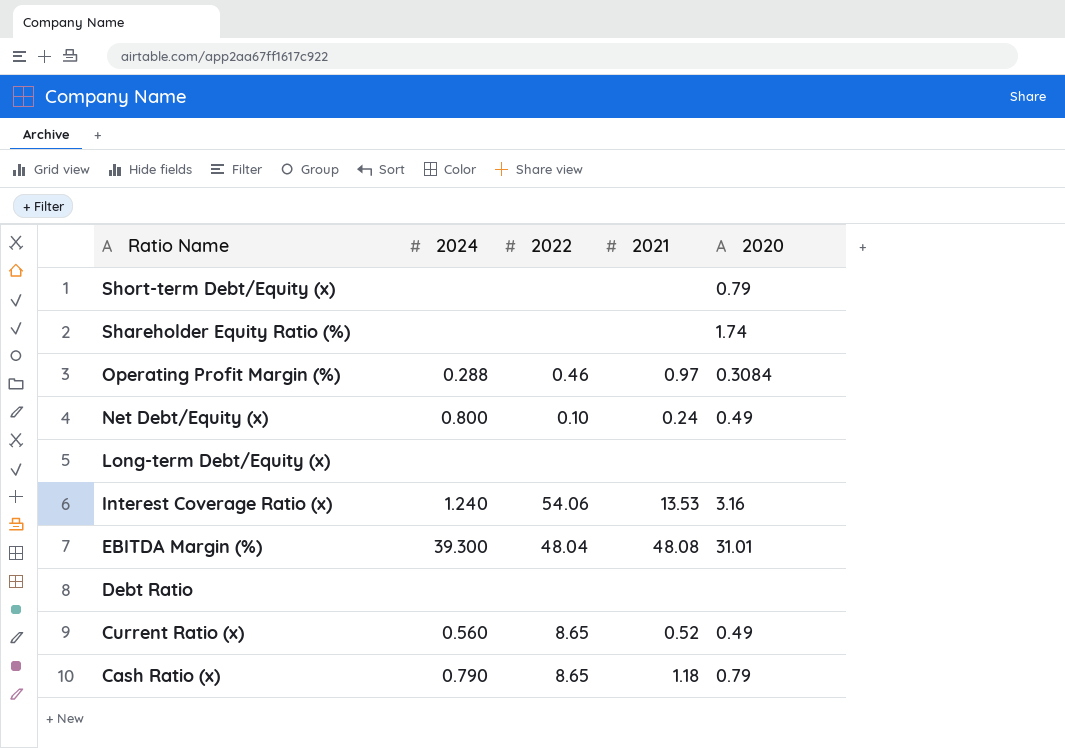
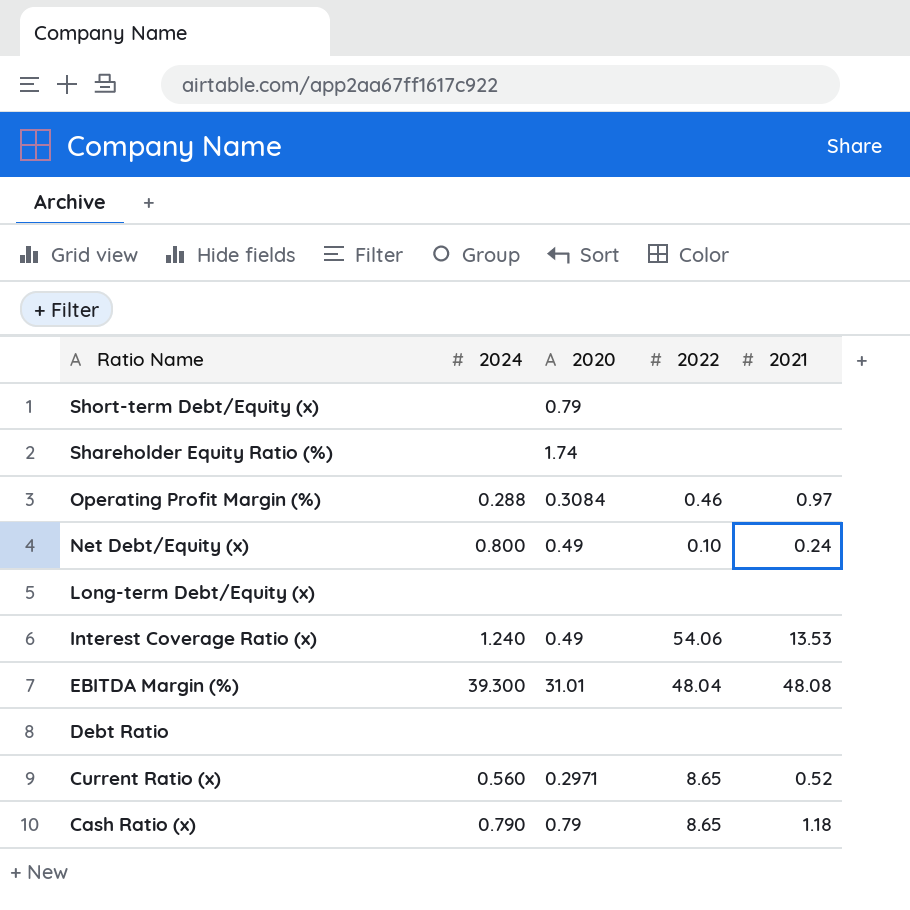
column 2020 | position: 5 -> 3
Interest Coverage Ratio (x) | 2020: 3.16 -> 0.49
Current Ratio (x) | 2020: 0.49 -> 0.2971

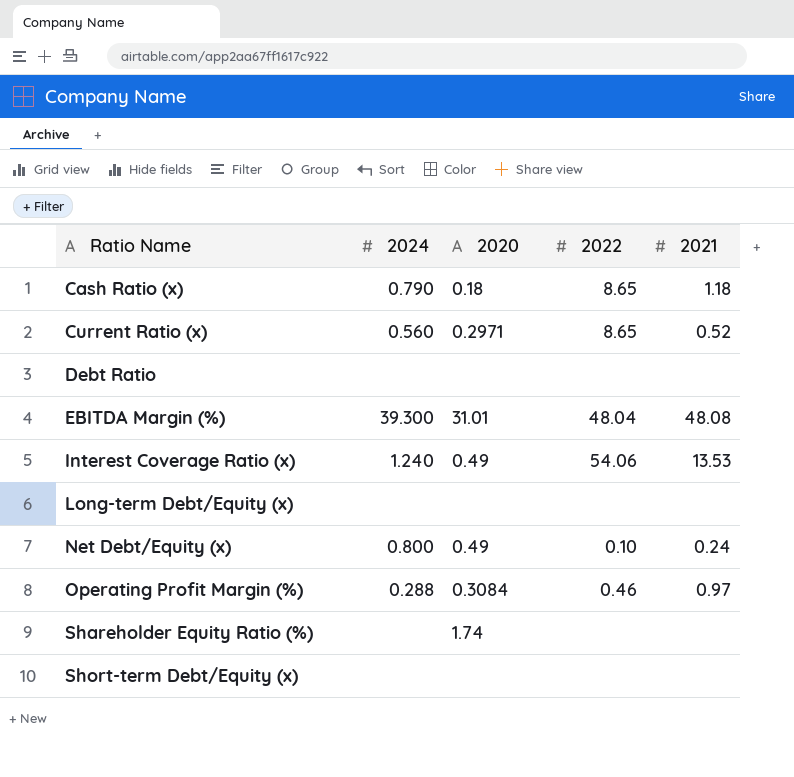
row order: Ratio Name descending -> Ratio Name ascending
Cash Ratio (x) | 2020: 0.79 -> 0.18
Short-term Debt/Equity (x) | 2020: 0.79 -> none

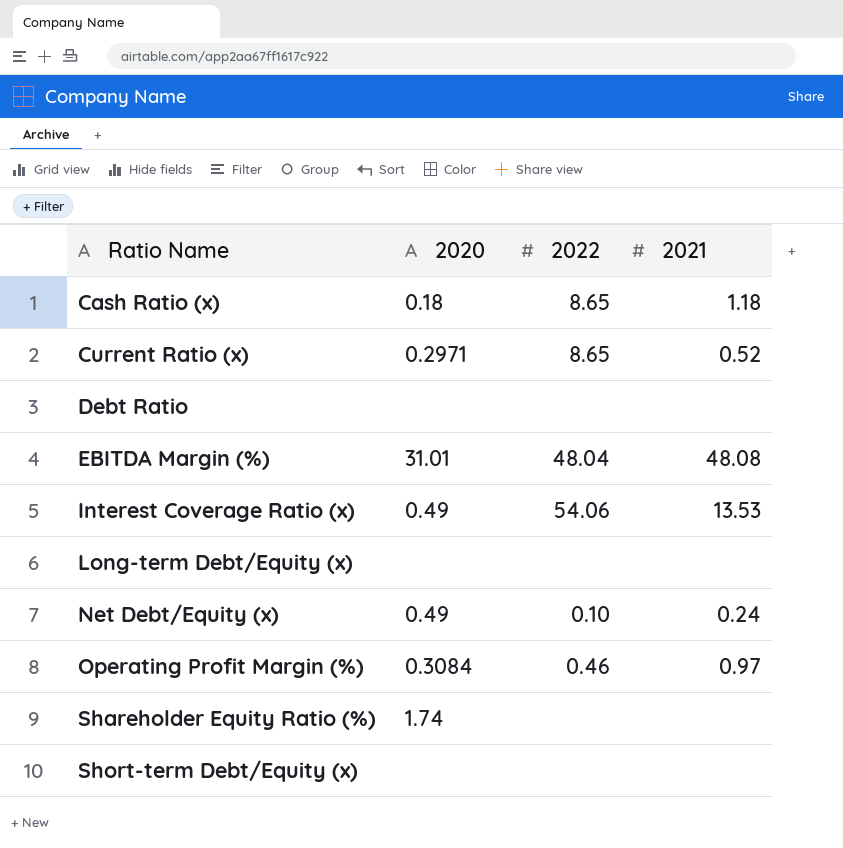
column 2024 | position: 2 -> none

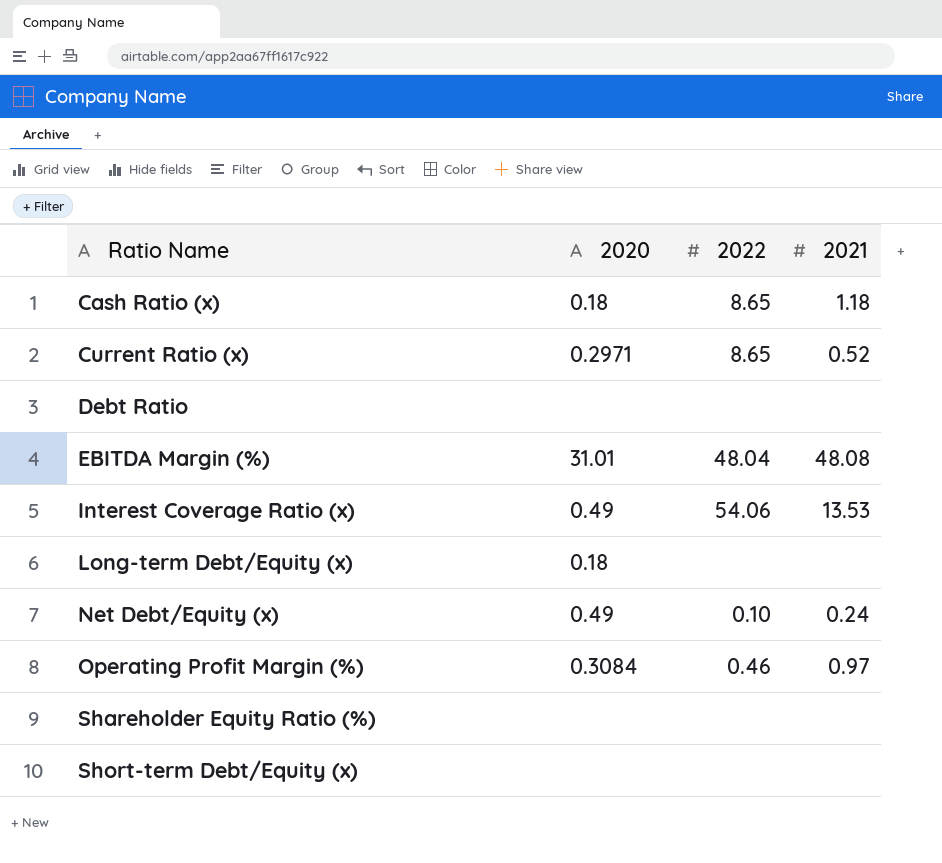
Long-term Debt/Equity (x) | 2020: none -> 0.18
Shareholder Equity Ratio (%) | 2020: 1.74 -> none

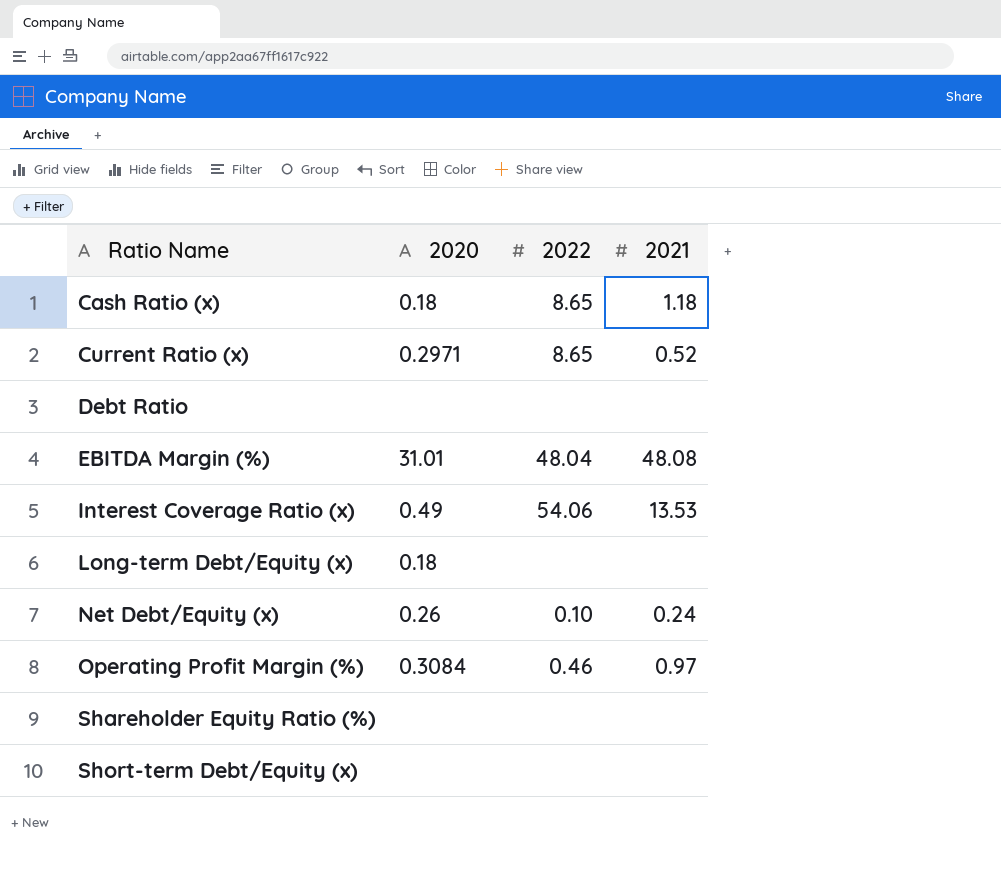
Net Debt/Equity (x) | 2020: 0.49 -> 0.26

